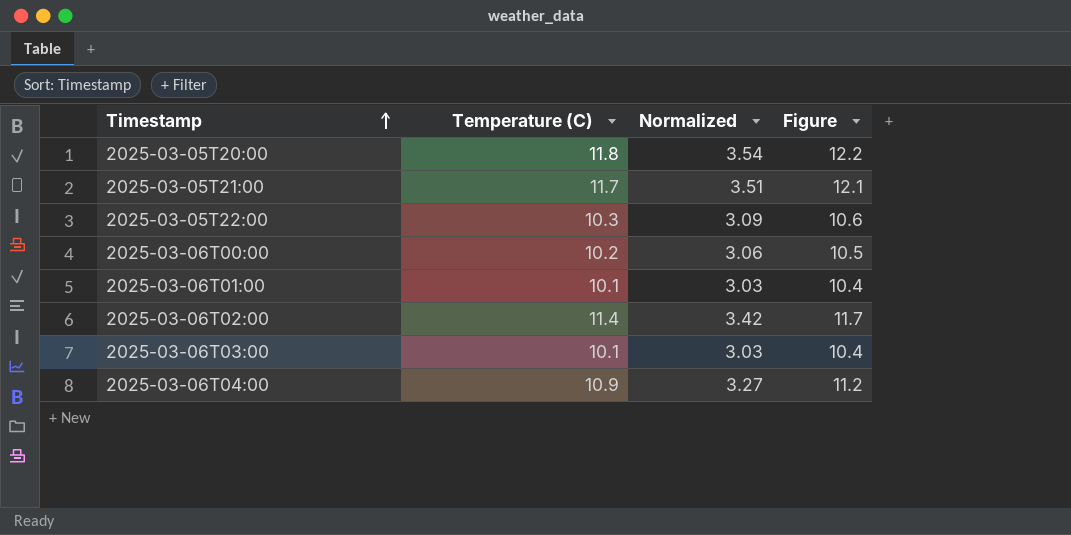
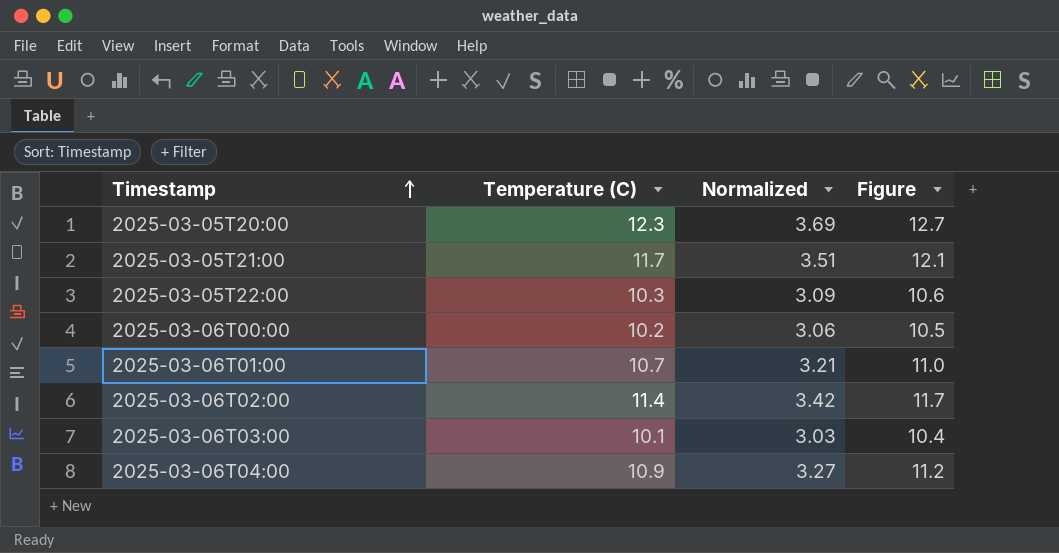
2025-03-05T20:00 | Temperature (C): 11.8 -> 12.3
2025-03-05T20:00 | Normalized: 3.54 -> 3.69
2025-03-05T20:00 | Figure: 12.2 -> 12.7
2025-03-06T01:00 | Temperature (C): 10.1 -> 10.7
2025-03-06T01:00 | Normalized: 3.03 -> 3.21
2025-03-06T01:00 | Figure: 10.4 -> 11.0

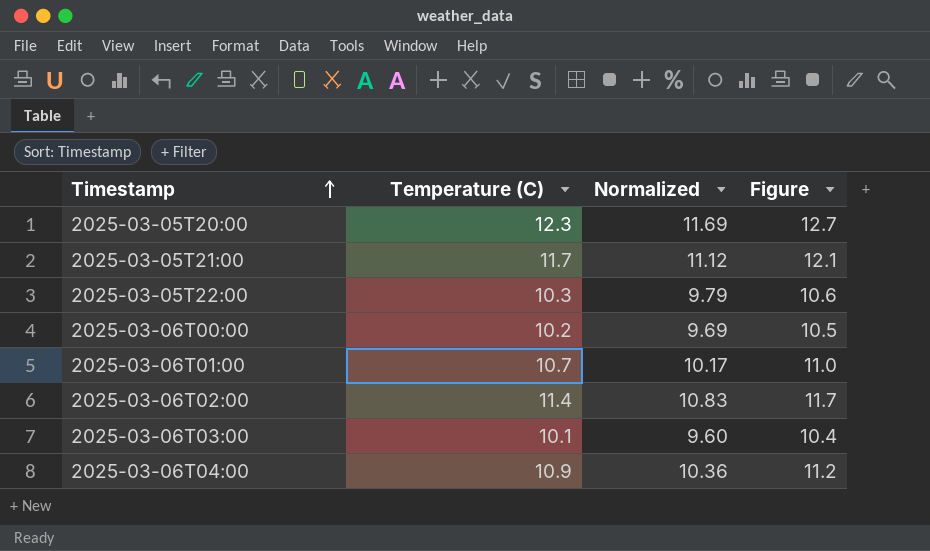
column Normalized | formula: [Temperature (C)] * 0.3 -> [Temperature (C)] * 0.95

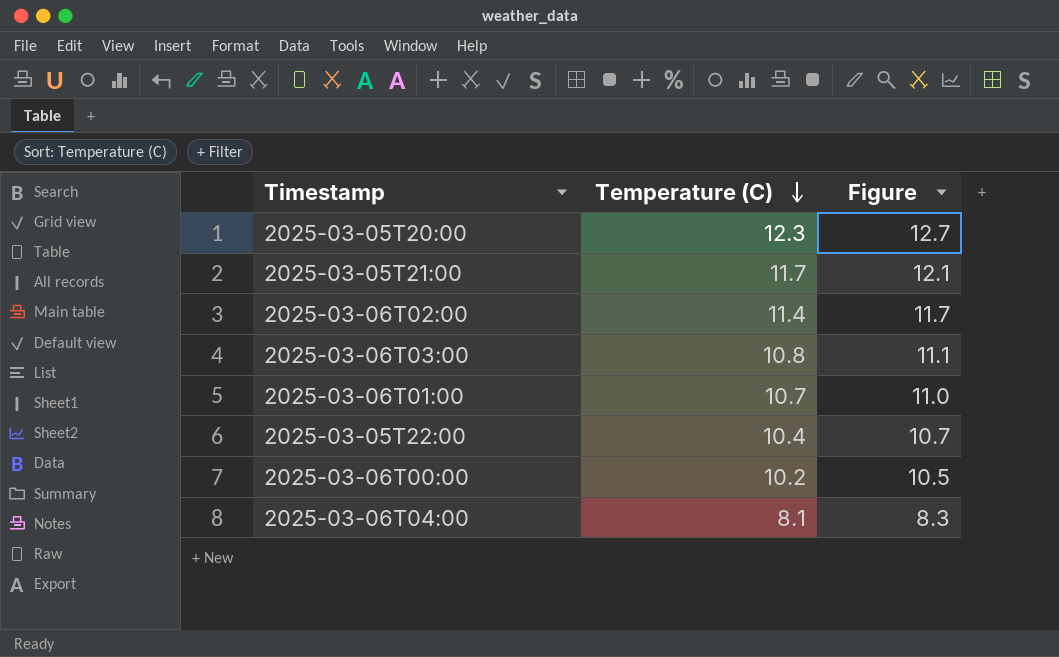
row order: Timestamp ascending -> Temperature (C) descending
column Normalized | formula: [Temperature (C)] * 0.95 -> none
2025-03-06T03:00 | Temperature (C): 10.1 -> 10.8
2025-03-06T03:00 | Figure: 10.4 -> 11.1
2025-03-05T22:00 | Temperature (C): 10.3 -> 10.4
2025-03-05T22:00 | Figure: 10.6 -> 10.7
2025-03-06T04:00 | Temperature (C): 10.9 -> 8.1
2025-03-06T04:00 | Figure: 11.2 -> 8.3

